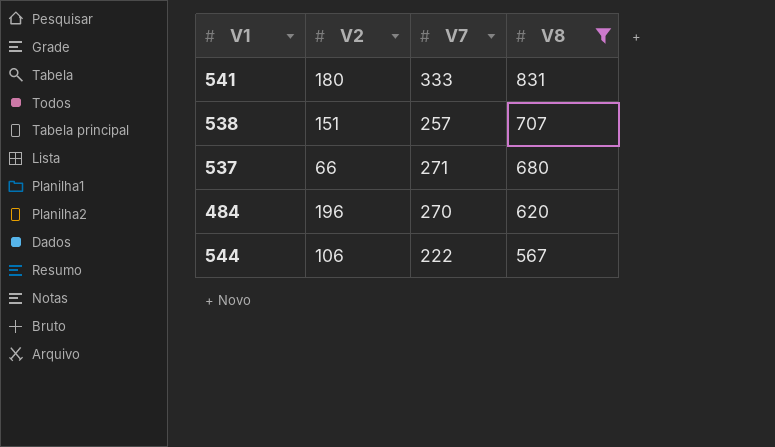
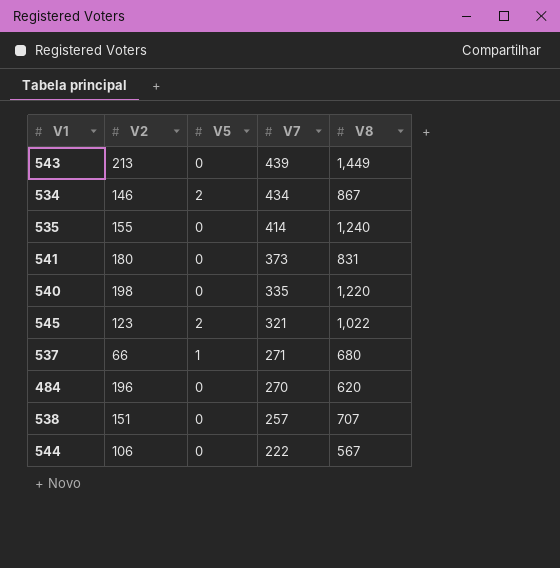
filter: V8 <= 831 -> none
row order: V8 descending -> V7 descending
column V5 | position: none -> 3
541 | V7: 333 -> 373

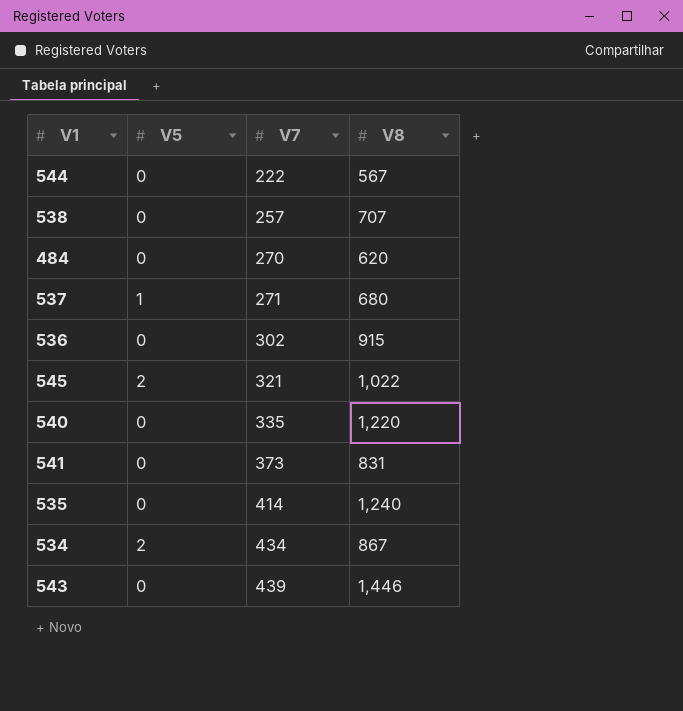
row order: V7 descending -> V7 ascending
column V2 | position: 2 -> none
row 536: none -> 0 | 302 | 915
543 | V8: 1,449 -> 1,446

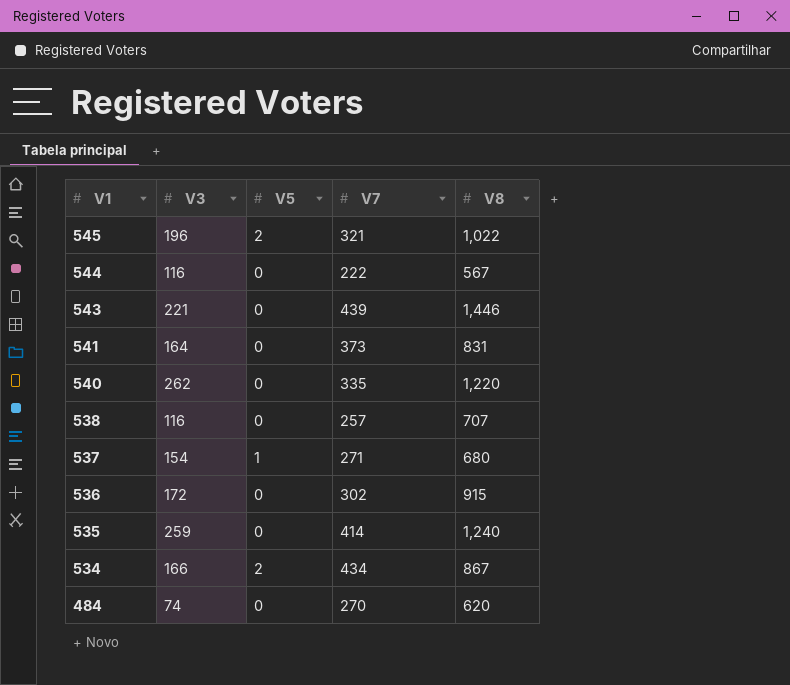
row order: V7 ascending -> V1 descending
column V3 | position: none -> 2

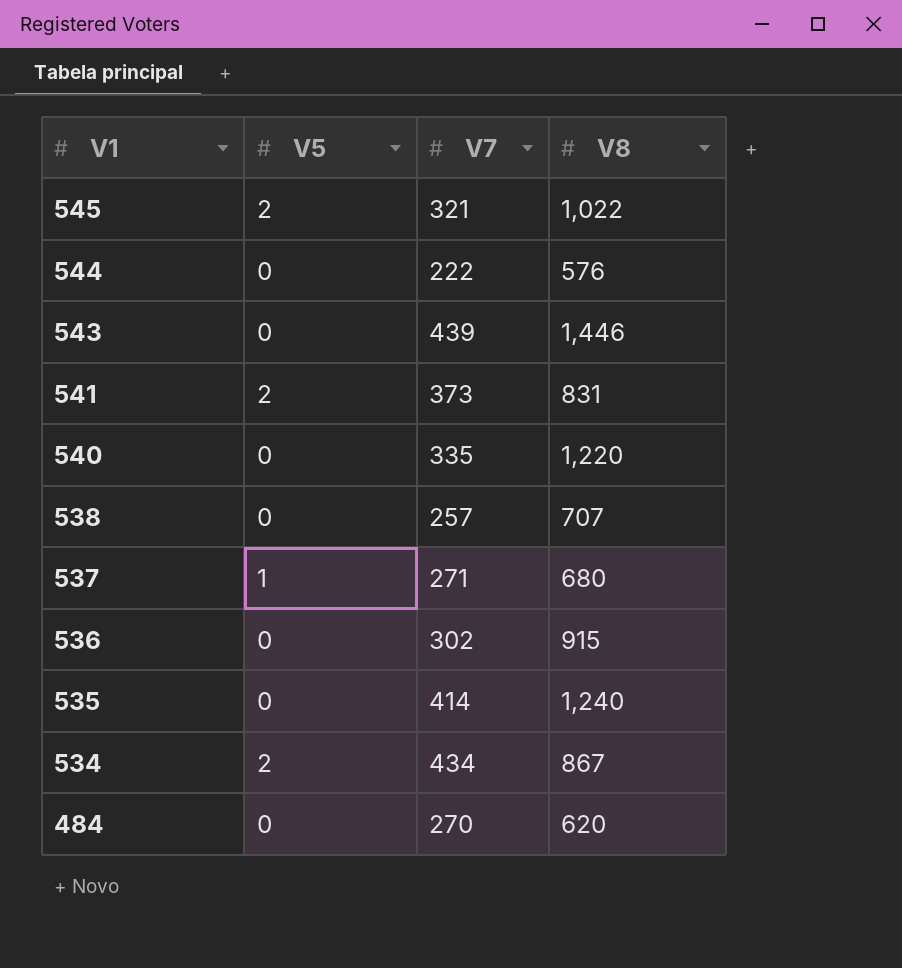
column V3 | position: 2 -> none
544 | V8: 567 -> 576
541 | V5: 0 -> 2

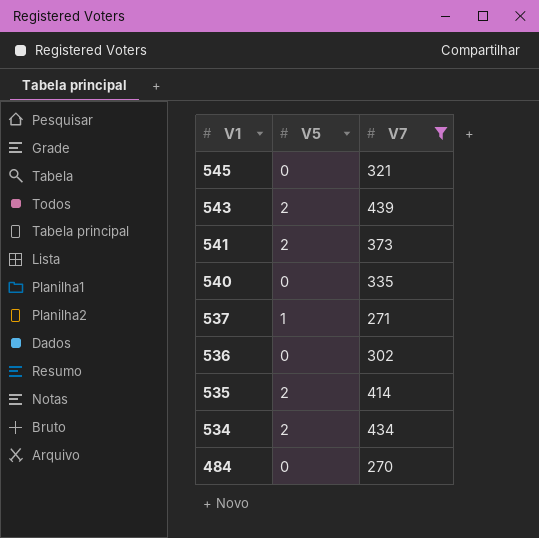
filter: none -> V7 >= 270
column V8 | position: 4 -> none
545 | V5: 2 -> 0
543 | V5: 0 -> 2
535 | V5: 0 -> 2

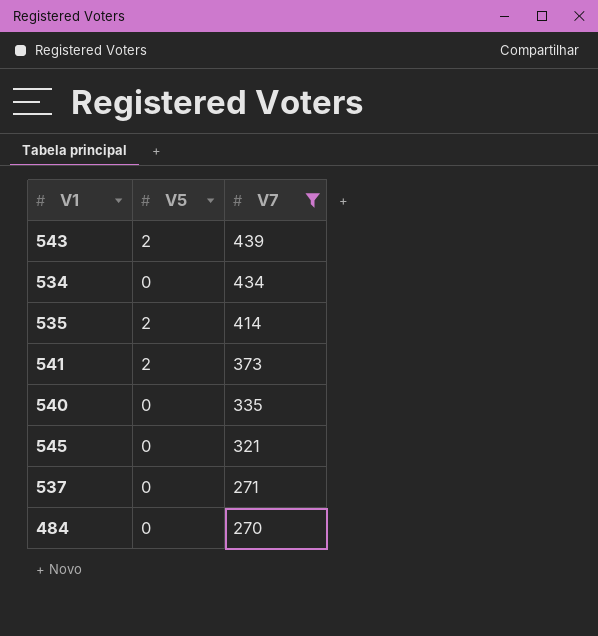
row order: V1 descending -> V7 descending
row 536: 0 | 302 -> none
534 | V5: 2 -> 0
537 | V5: 1 -> 0

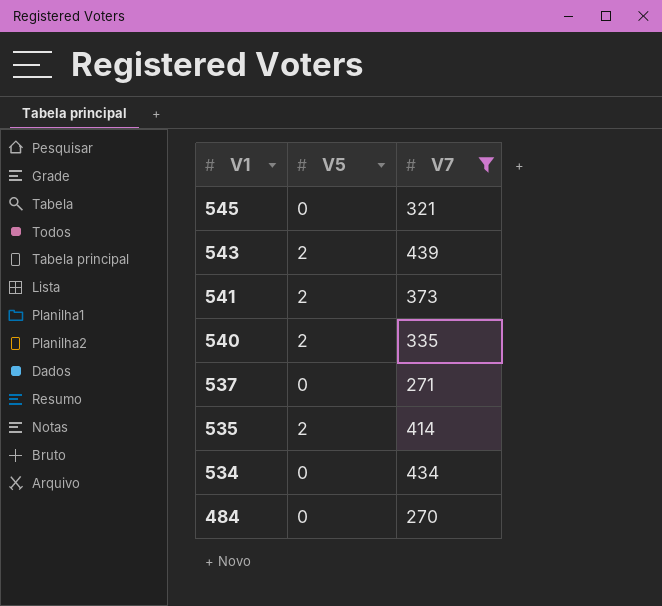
row order: V7 descending -> V1 descending
540 | V5: 0 -> 2

